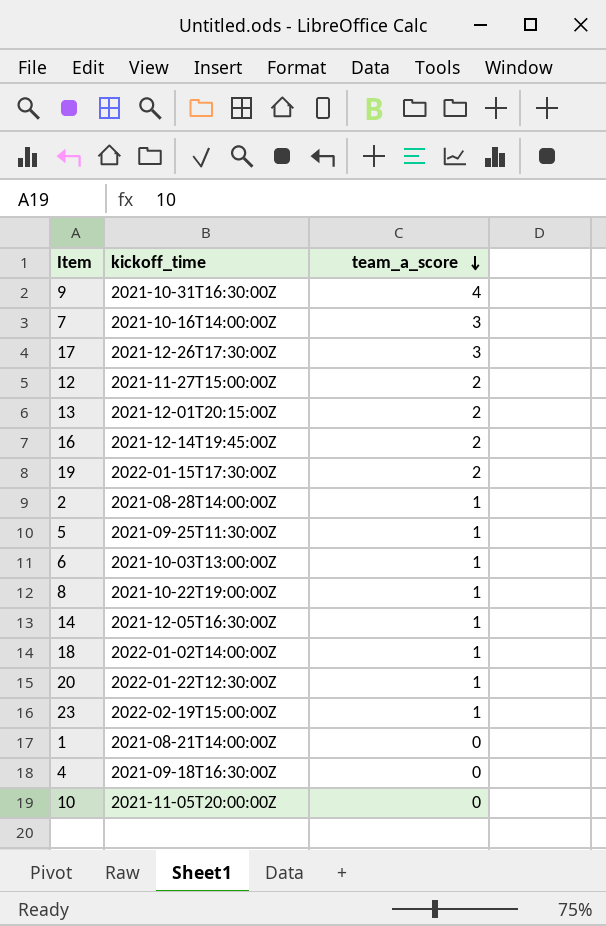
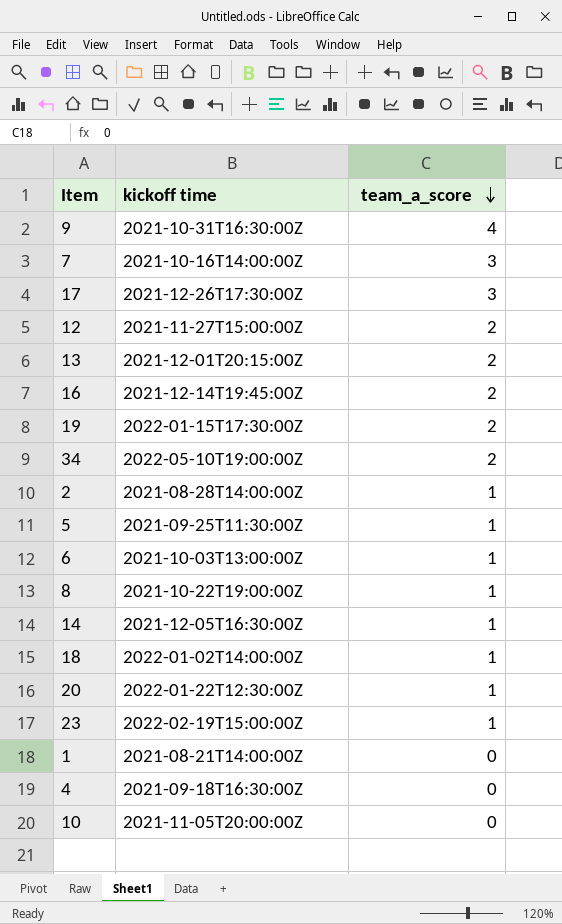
column name: kickoff_time -> kickoff time
row 34: none -> 2022-05-10T19:00:00Z | 2

